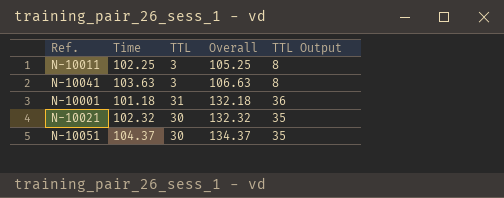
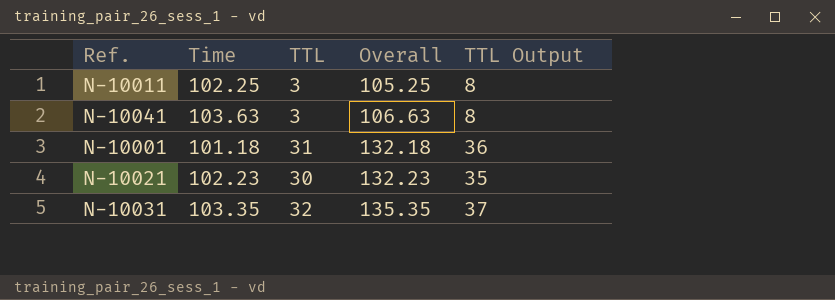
row N-10051: 104.37 | 30 | 134.37 | 35 -> none
N-10021 | Time: 102.32 -> 102.23
N-10021 | Overall: 132.32 -> 132.23
row N-10031: none -> 103.35 | 32 | 135.35 | 37

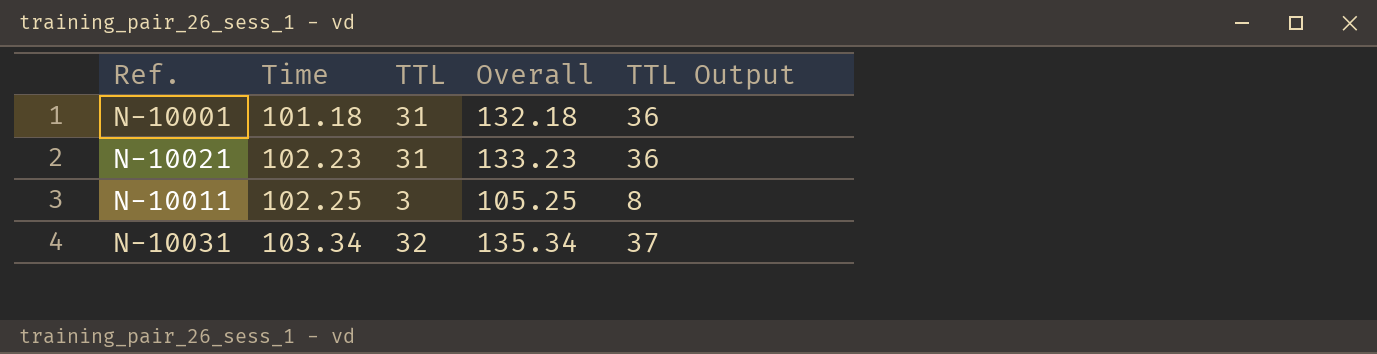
row order: Overall ascending -> Time ascending
row N-10041: 103.63 | 3 | 106.63 | 8 -> none
N-10021 | TTL: 30 -> 31
N-10021 | Overall: 132.23 -> 133.23
N-10021 | TTL Output: 35 -> 36
N-10031 | Time: 103.35 -> 103.34
N-10031 | Overall: 135.35 -> 135.34

